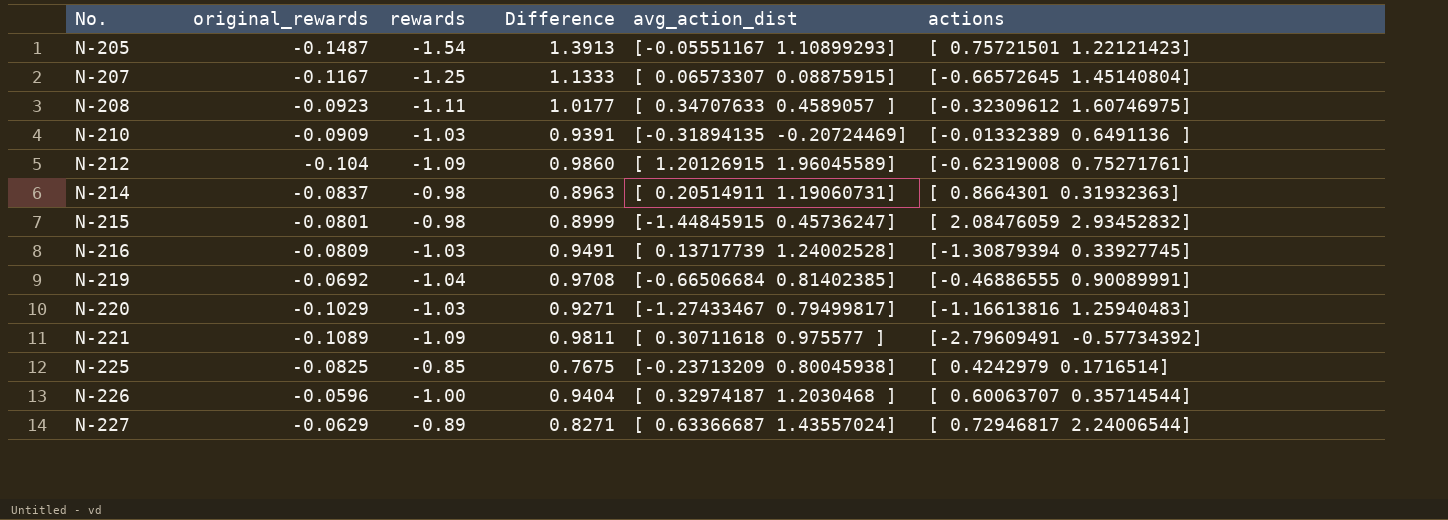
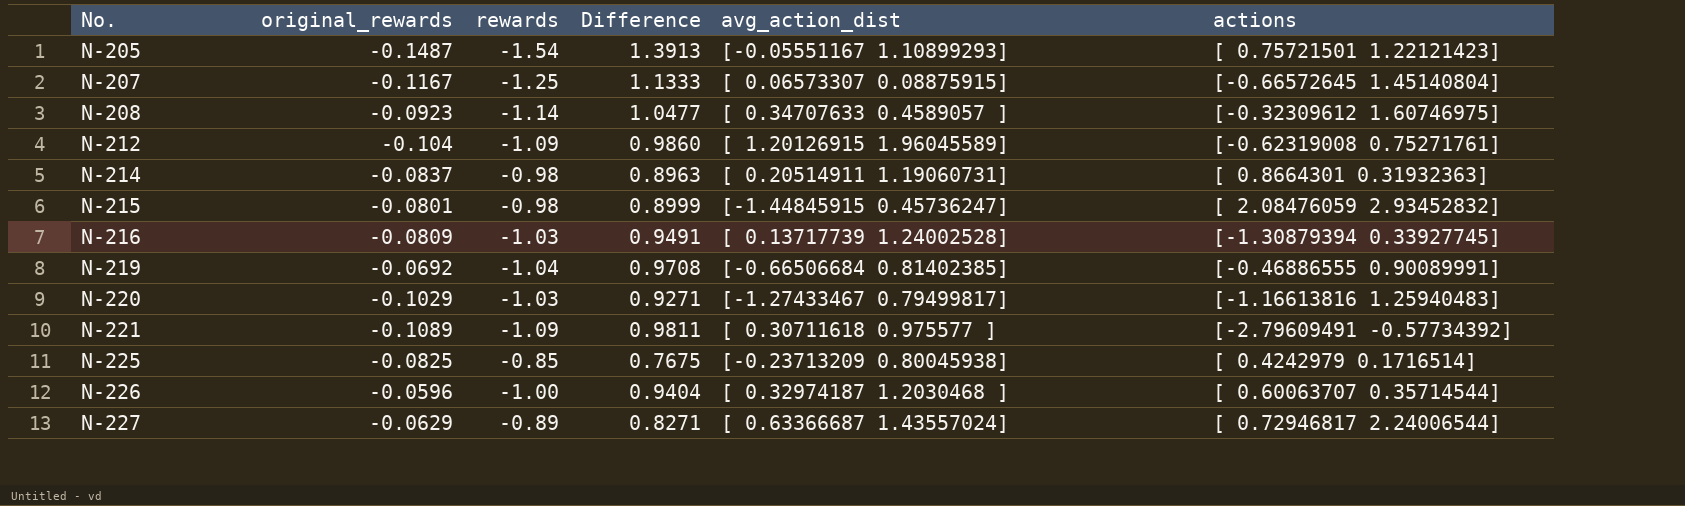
row N-210: -0.0909 | -1.03 | 0.9391 | [-0.31894135 -0.20724469] | [-0.01332389 0.6491136 ] -> none
N-208 | rewards: -1.11 -> -1.14
N-208 | Difference: 1.0177 -> 1.0477

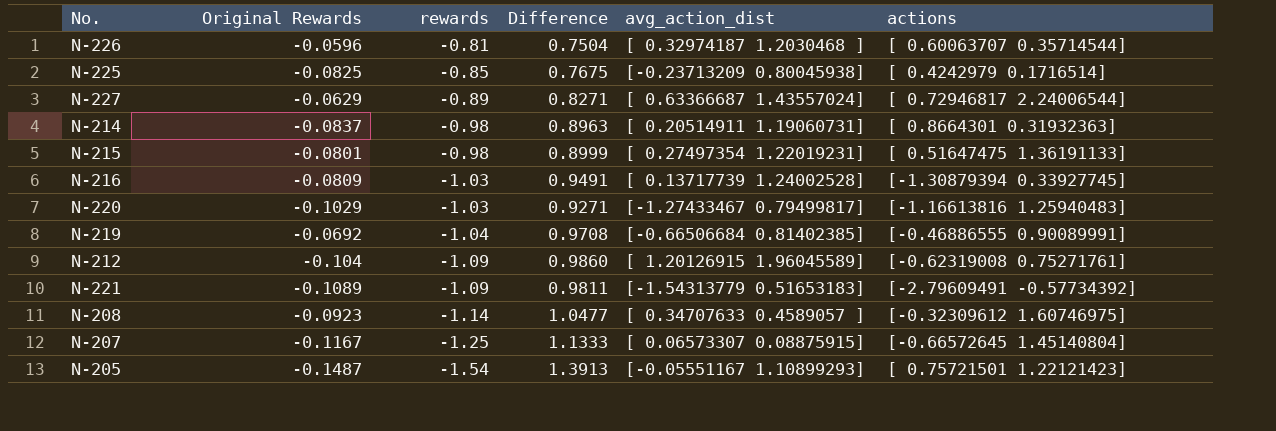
row order: No. ascending -> rewards descending
column name: original_rewards -> Original Rewards
N-226 | rewards: -1.00 -> -0.81
N-226 | Difference: 0.9404 -> 0.7504
N-215 | avg_action_dist: [-1.44845915 0.45736247] -> [ 0.27497354 1.22019231]
N-215 | actions: [ 2.08476059 2.93452832] -> [ 0.51647475 1.36191133]
N-221 | avg_action_dist: [ 0.30711618 0.975577 ] -> [-1.54313779 0.51653183]

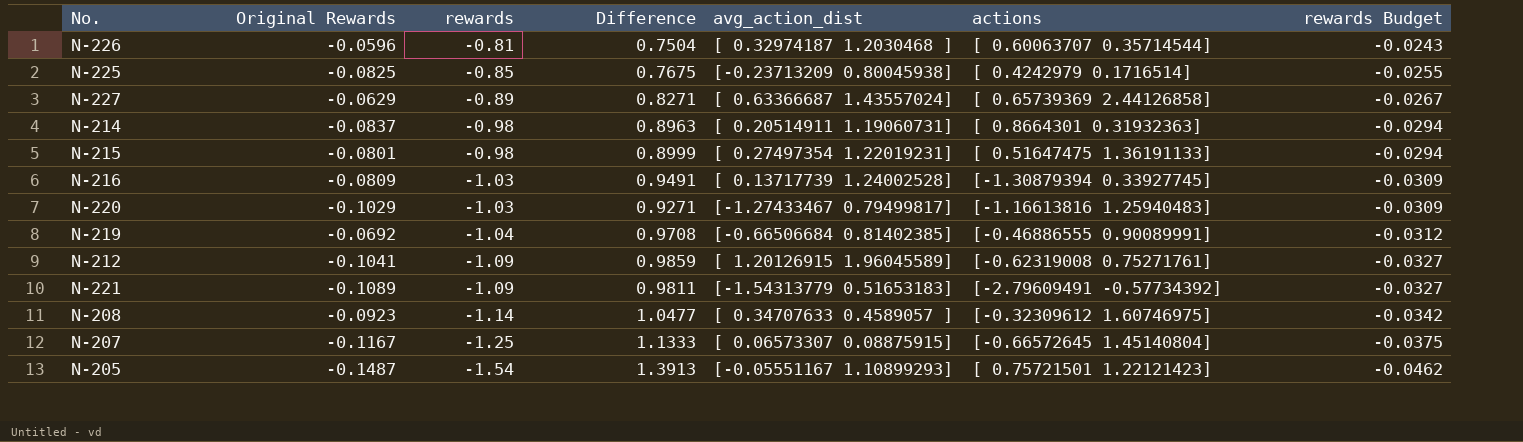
column rewards Budget | formula: none -> [rewards] * 0.03
N-227 | actions: [ 0.72946817 2.24006544] -> [ 0.65739369 2.44126858]
N-212 | Original Rewards: -0.104 -> -0.1041
N-212 | Difference: 0.9860 -> 0.9859

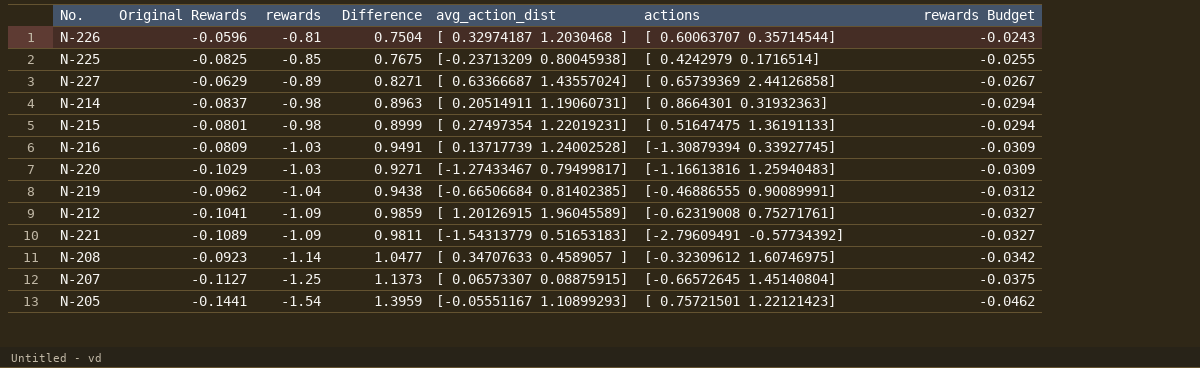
N-219 | Original Rewards: -0.0692 -> -0.0962
N-219 | Difference: 0.9708 -> 0.9438
N-207 | Original Rewards: -0.1167 -> -0.1127
N-207 | Difference: 1.1333 -> 1.1373
N-205 | Original Rewards: -0.1487 -> -0.1441
N-205 | Difference: 1.3913 -> 1.3959

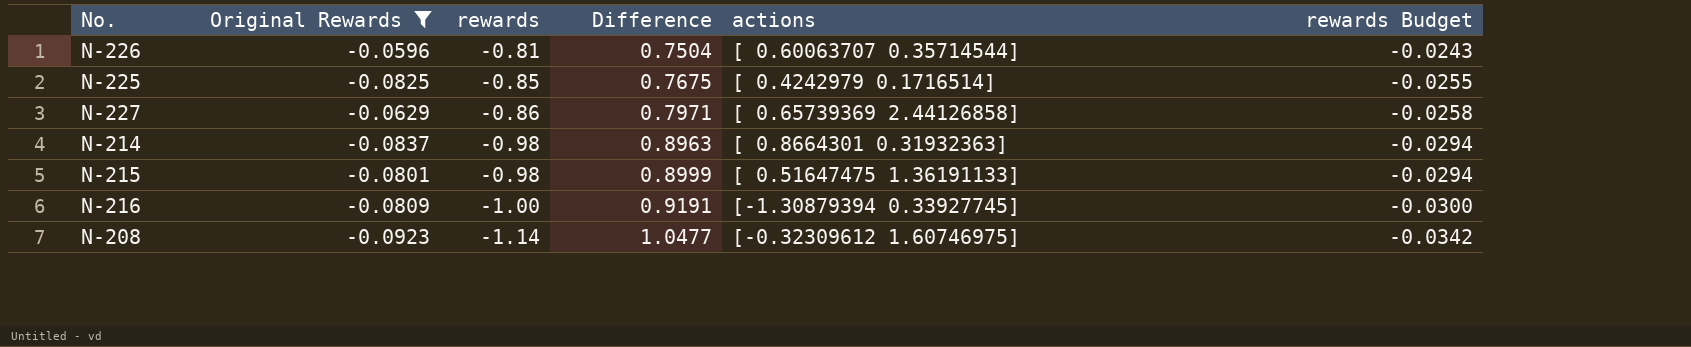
filter: none -> Original Rewards >= -0.0923
column avg_action_dist | position: 5 -> none
N-227 | rewards: -0.89 -> -0.86
N-227 | Difference: 0.8271 -> 0.7971
N-227 | rewards Budget: -0.0267 -> -0.0258
N-216 | rewards: -1.03 -> -1.00
N-216 | Difference: 0.9491 -> 0.9191
N-216 | rewards Budget: -0.0309 -> -0.0300

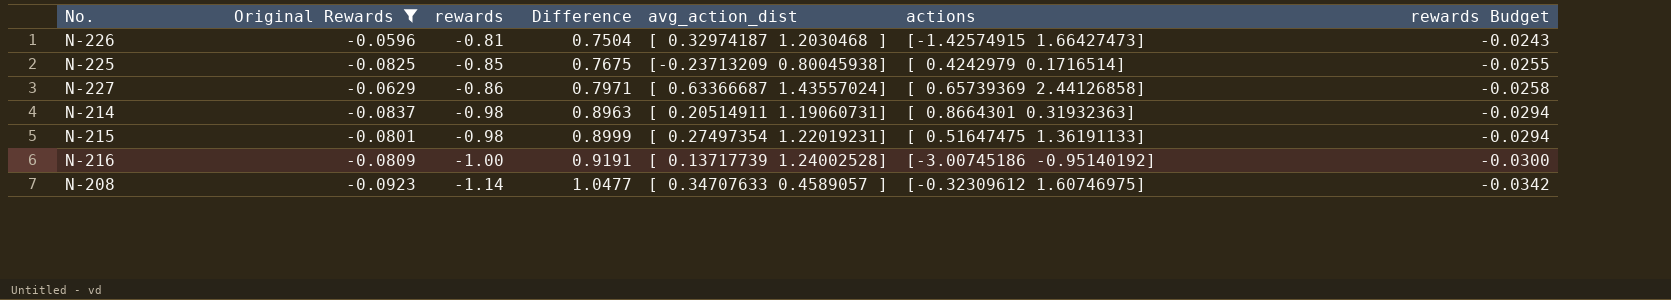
column avg_action_dist | position: none -> 5
N-226 | actions: [ 0.60063707 0.35714544] -> [-1.42574915 1.66427473]
N-216 | actions: [-1.30879394 0.33927745] -> [-3.00745186 -0.95140192]

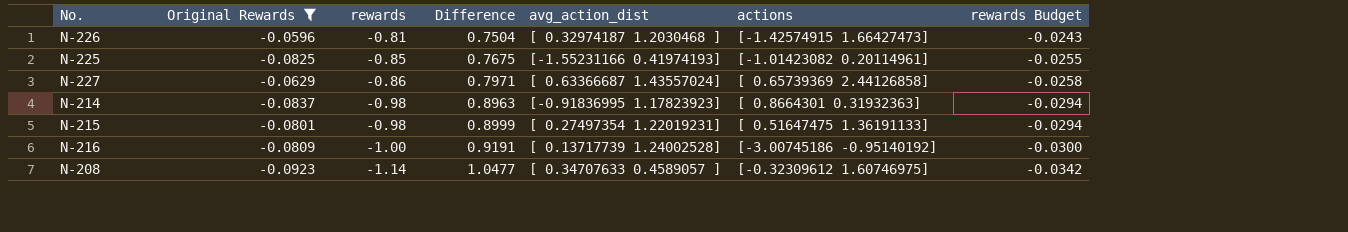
N-225 | avg_action_dist: [-0.23713209 0.80045938] -> [-1.55231166 0.41974193]
N-225 | actions: [ 0.4242979 0.1716514] -> [-1.01423082 0.20114961]
N-214 | avg_action_dist: [ 0.20514911 1.19060731] -> [-0.91836995 1.17823923]

